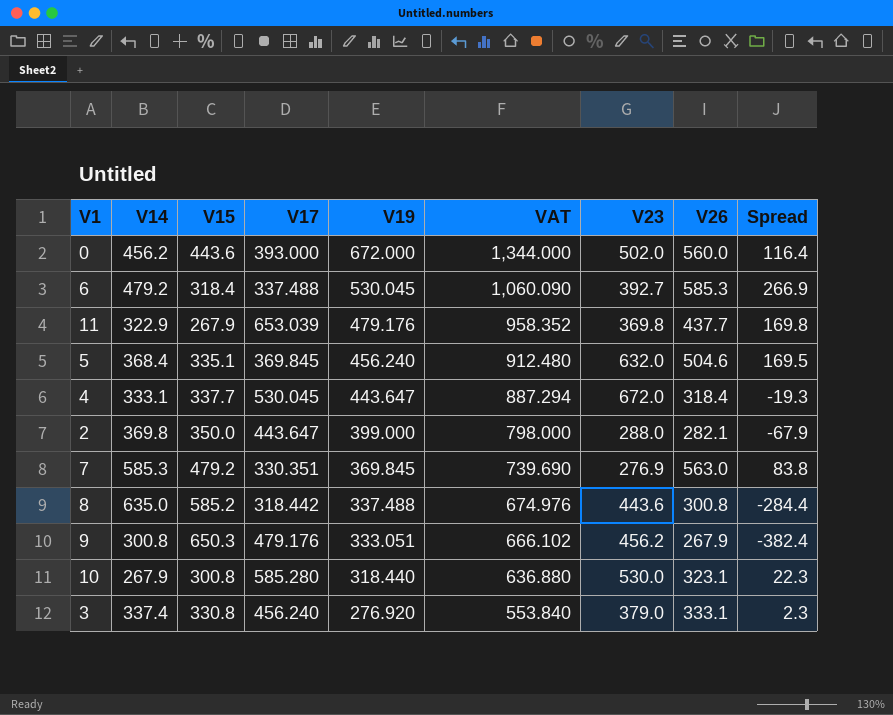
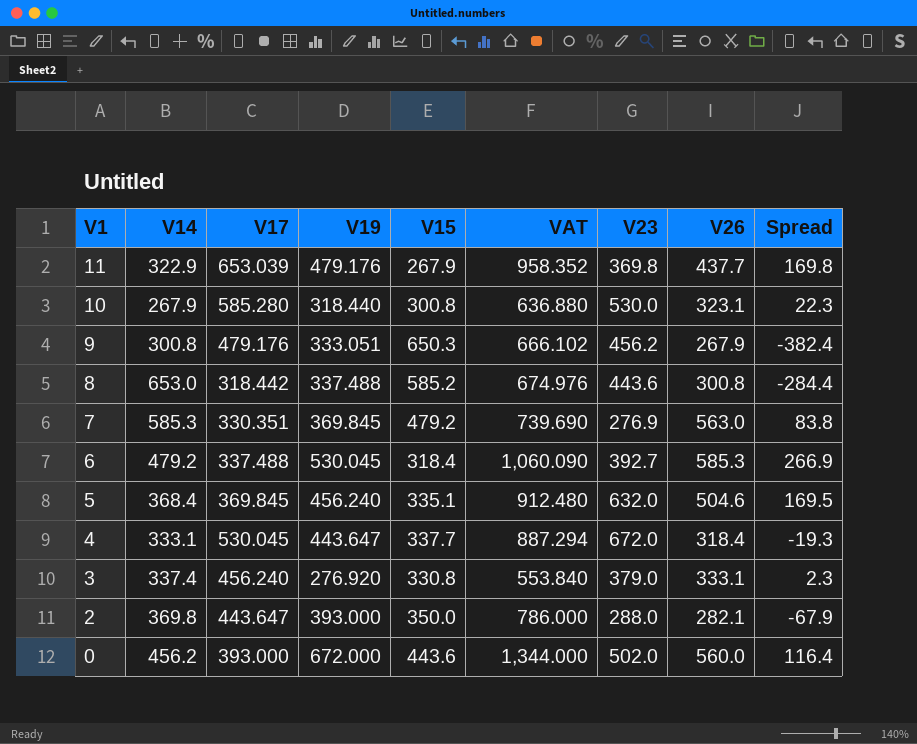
row order: V19 descending -> V1 descending
column V15 | position: 3 -> 5
8 | V14: 635.0 -> 653.0
2 | V19: 399.000 -> 393.000
2 | VAT: 798.000 -> 786.000

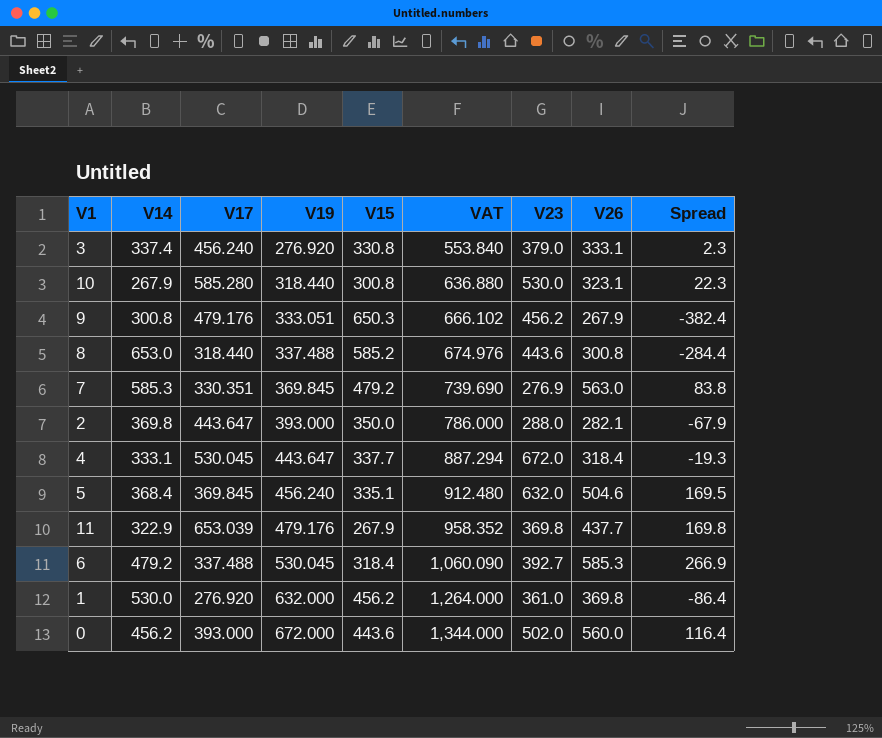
row order: V1 descending -> V19 ascending
8 | V17: 318.442 -> 318.440
row 1: none -> 530.0 | 276.920 | 632.000 | 456.2 | 1,264.000 | 361.0 | 369.8 | -86.4

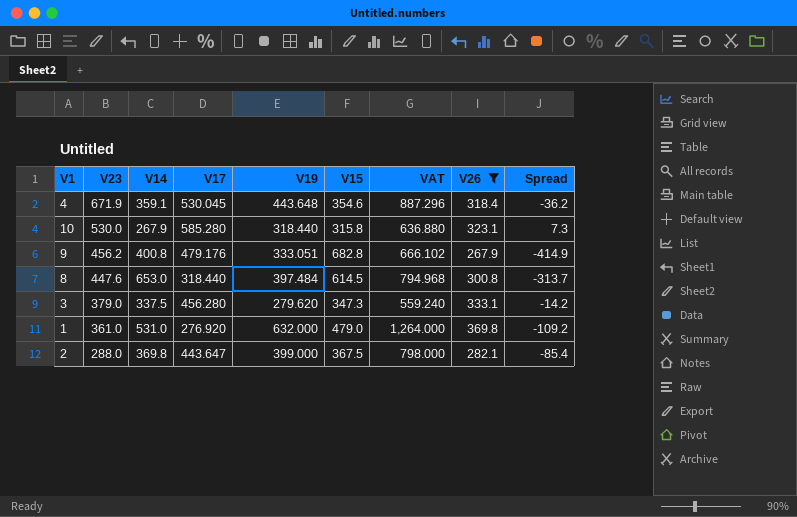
filter: none -> V26 <= 369.8
row order: V19 ascending -> V23 descending
column V23 | position: 7 -> 2
4 | V23: 672.0 -> 671.9
4 | V14: 333.1 -> 359.1
4 | V19: 443.647 -> 443.648
4 | V15: 337.7 -> 354.6
4 | VAT: 887.294 -> 887.296
4 | Spread: -19.3 -> -36.2
10 | V15: 300.8 -> 315.8
10 | Spread: 22.3 -> 7.3
9 | V14: 300.8 -> 400.8
9 | V15: 650.3 -> 682.8
9 | Spread: -382.4 -> -414.9
8 | V23: 443.6 -> 447.6
8 | V19: 337.488 -> 397.484
8 | V15: 585.2 -> 614.5
8 | VAT: 674.976 -> 794.968
8 | Spread: -284.4 -> -313.7
3 | V14: 337.4 -> 337.5
3 | V17: 456.240 -> 456.280
3 | V19: 276.920 -> 279.620
3 | V15: 330.8 -> 347.3
3 | VAT: 553.840 -> 559.240
3 | Spread: 2.3 -> -14.2
1 | V14: 530.0 -> 531.0
1 | V15: 456.2 -> 479.0
1 | Spread: -86.4 -> -109.2
2 | V19: 393.000 -> 399.000
2 | V15: 350.0 -> 367.5
2 | VAT: 786.000 -> 798.000
2 | Spread: -67.9 -> -85.4

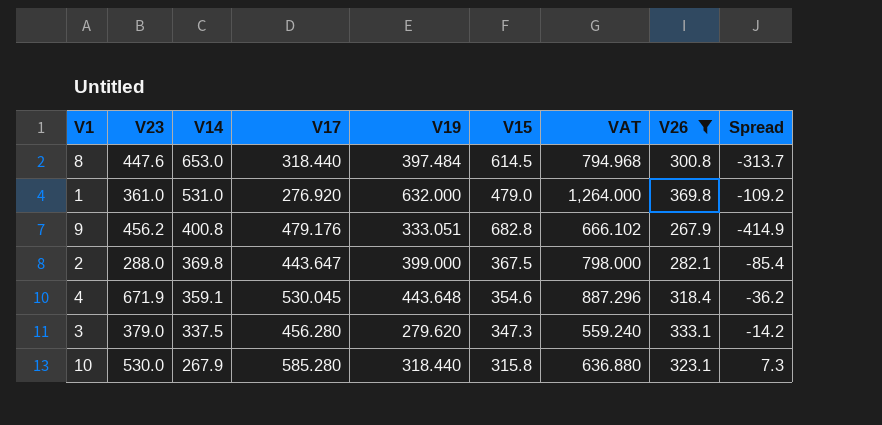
row order: V23 descending -> V14 descending

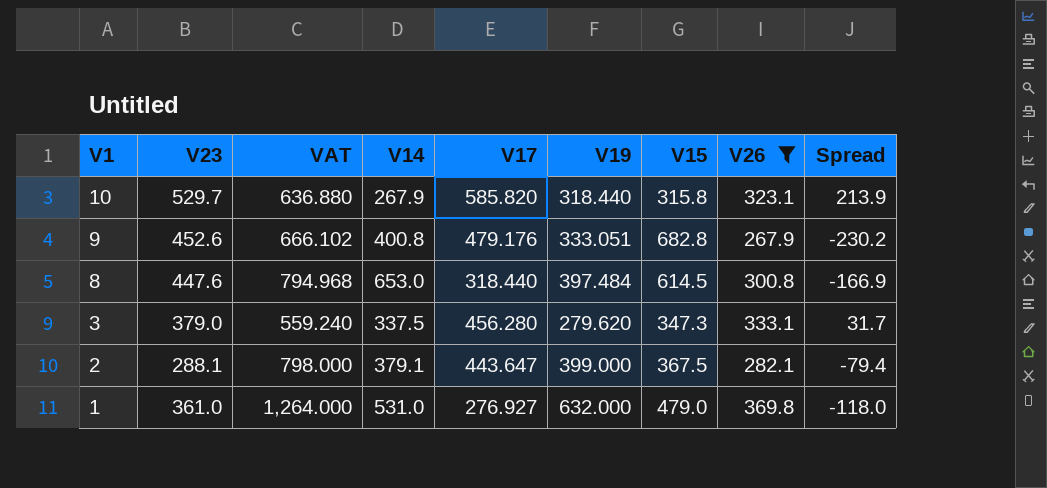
row order: V14 descending -> V1 descending
column VAT | position: 7 -> 3
column Spread | formula: [V26] - [V15] -> [V23] - [V15]
row 4: 671.9 | 359.1 | 530.045 | 443.648 | 354.6 | 887.296 | 318.4 | -36.2 -> none
10 | V23: 530.0 -> 529.7
10 | V17: 585.280 -> 585.820
9 | V23: 456.2 -> 452.6
2 | V23: 288.0 -> 288.1
2 | V14: 369.8 -> 379.1
1 | V17: 276.920 -> 276.927

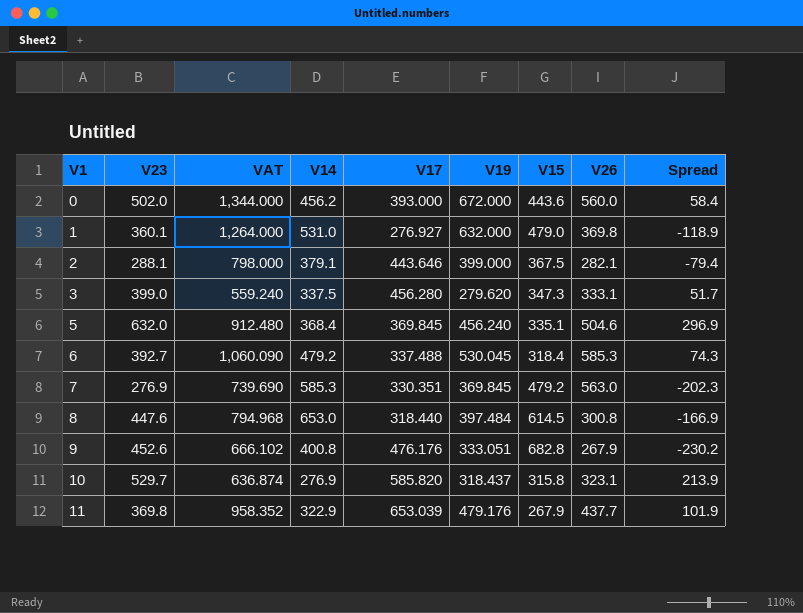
filter: V26 <= 369.8 -> none
row order: V1 descending -> V1 ascending
1 | V23: 361.0 -> 360.1
1 | Spread: -118.0 -> -118.9
2 | V17: 443.647 -> 443.646
3 | V23: 379.0 -> 399.0
3 | Spread: 31.7 -> 51.7
9 | V17: 479.176 -> 476.176
10 | VAT: 636.880 -> 636.874
10 | V14: 267.9 -> 276.9
10 | V19: 318.440 -> 318.437

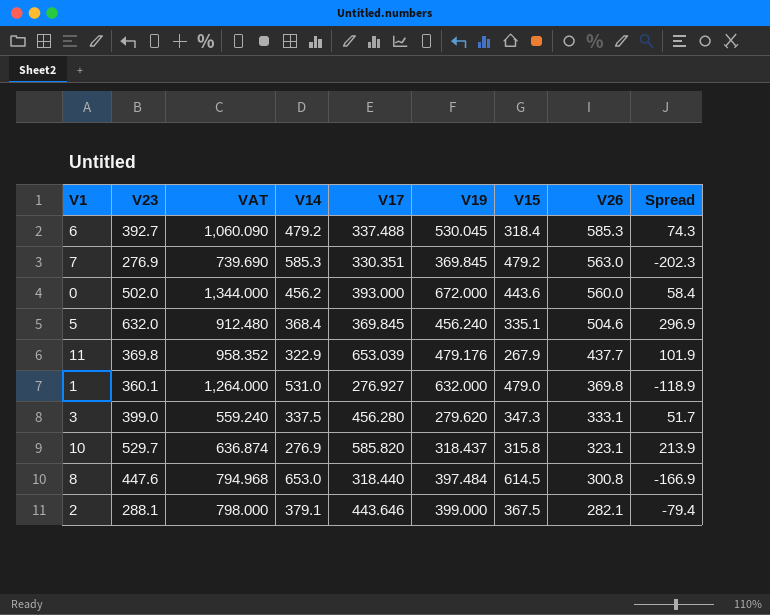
row order: V1 ascending -> V26 descending
row 9: 452.6 | 666.102 | 400.8 | 476.176 | 333.051 | 682.8 | 267.9 | -230.2 -> none

